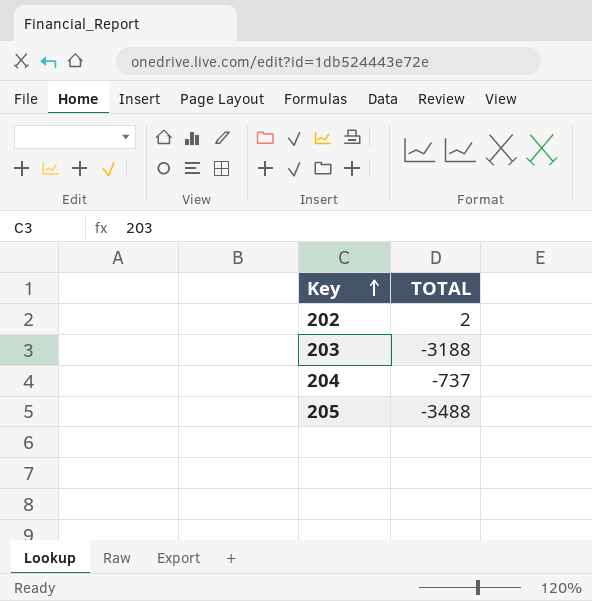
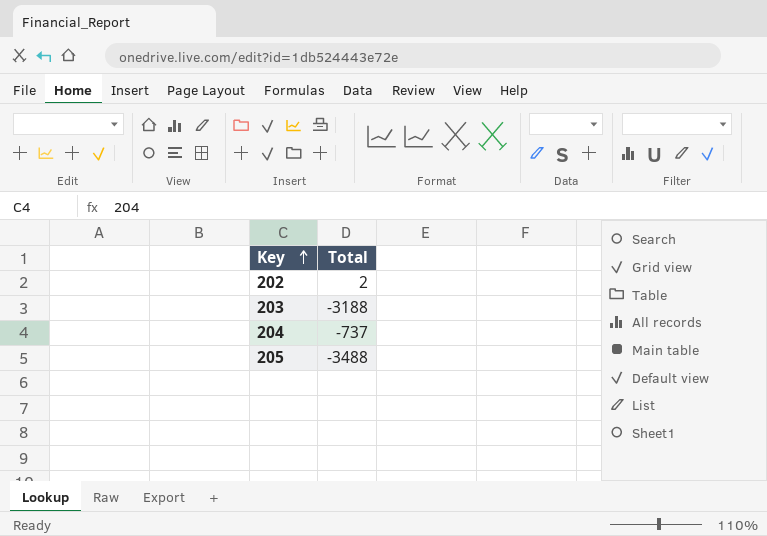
column name: TOTAL -> Total

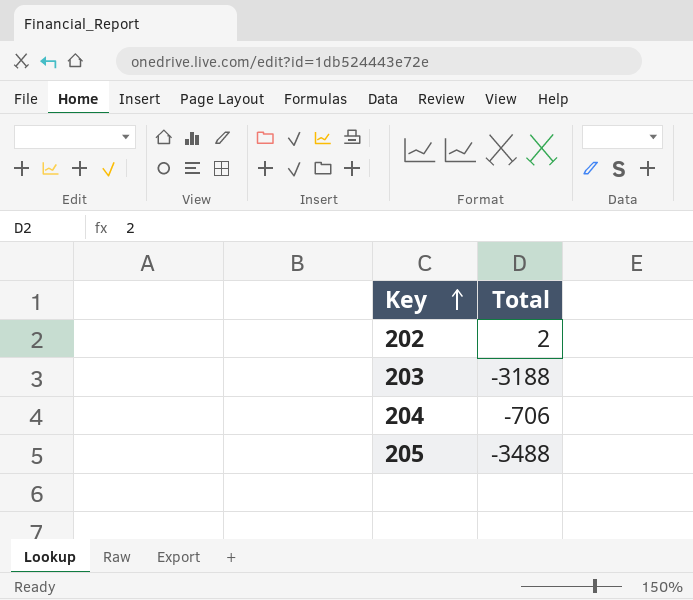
204 | Total: -737 -> -706

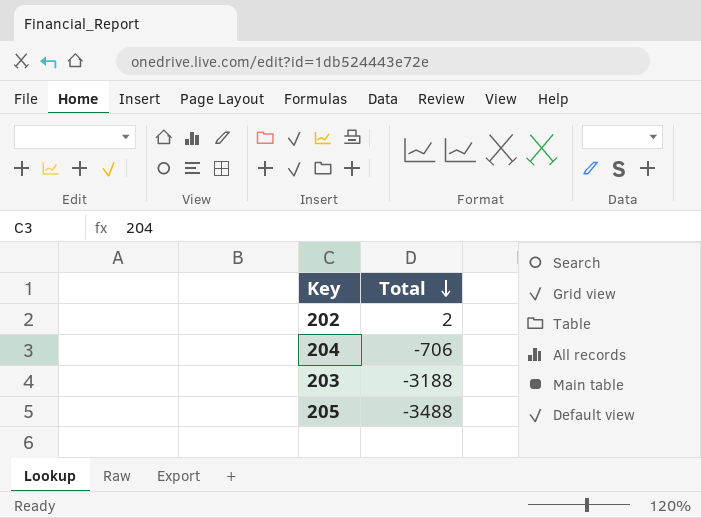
row order: Key ascending -> Total descending

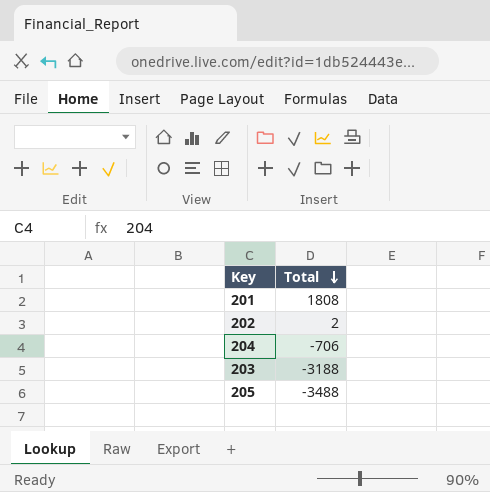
row 201: none -> 1808

